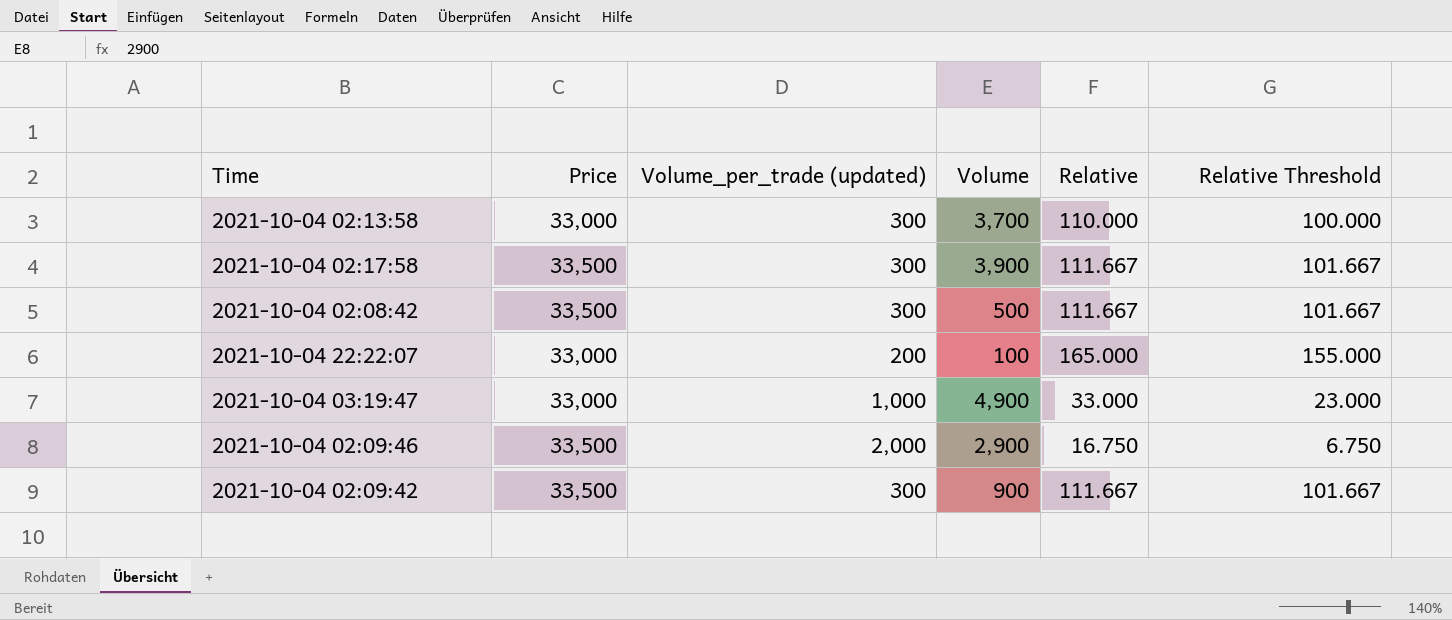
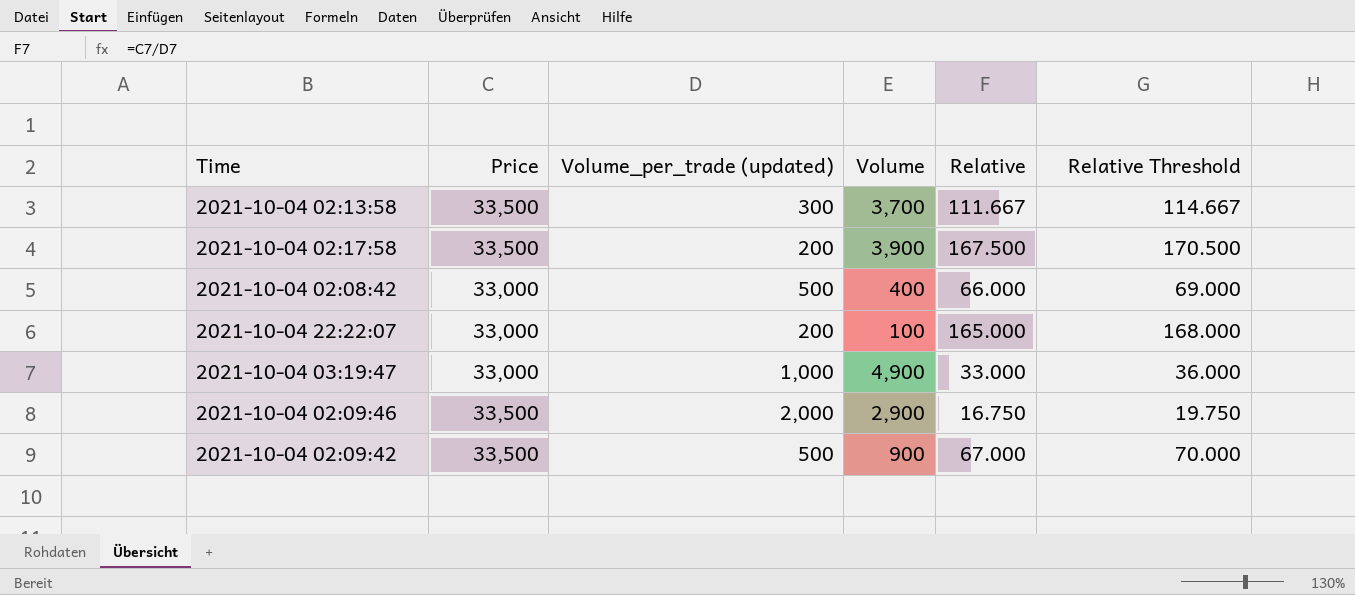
column Relative Threshold | formula: [Relative] - 10 -> [Relative] + 3
2021-10-04 02:13:58 | Price: 33,000 -> 33,500
2021-10-04 02:13:58 | Relative: 110.000 -> 111.667
2021-10-04 02:17:58 | Volume_per_trade (updated): 300 -> 200
2021-10-04 02:17:58 | Relative: 111.667 -> 167.500
2021-10-04 02:08:42 | Price: 33,500 -> 33,000
2021-10-04 02:08:42 | Volume_per_trade (updated): 300 -> 500
2021-10-04 02:08:42 | Volume: 500 -> 400
2021-10-04 02:08:42 | Relative: 111.667 -> 66.000
2021-10-04 02:09:42 | Volume_per_trade (updated): 300 -> 500
2021-10-04 02:09:42 | Relative: 111.667 -> 67.000

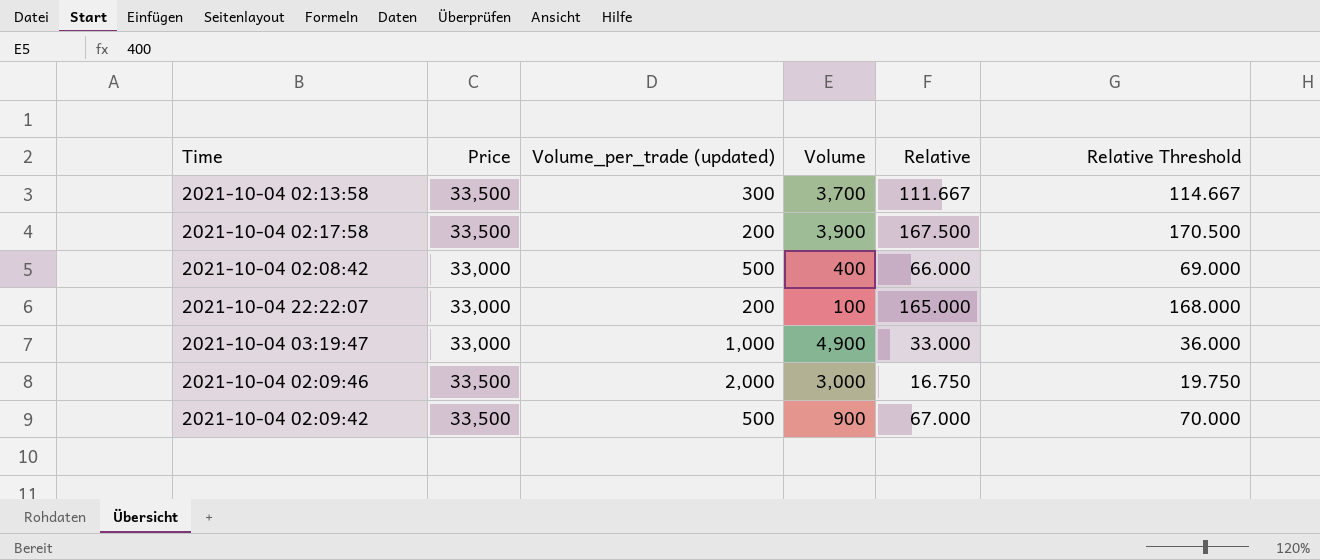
2021-10-04 02:09:46 | Volume: 2,900 -> 3,000

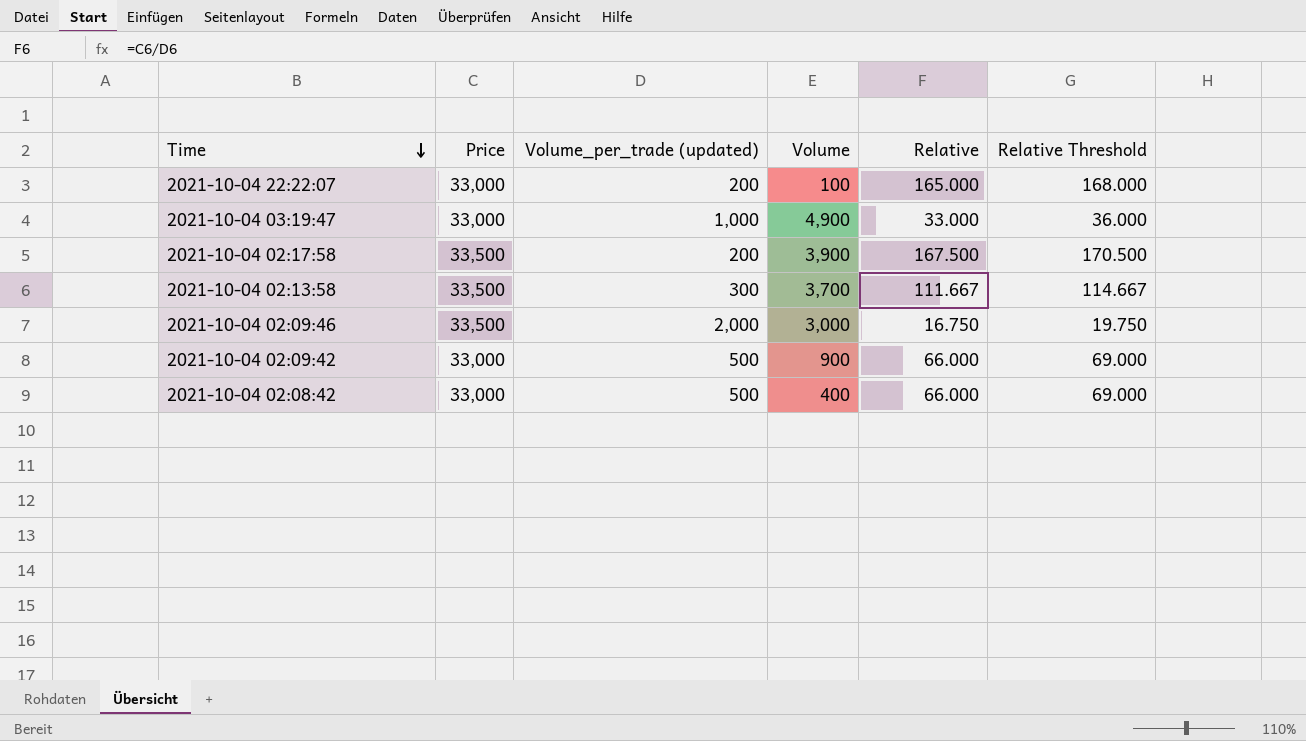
row order: none -> Time descending
2021-10-04 02:09:42 | Price: 33,500 -> 33,000
2021-10-04 02:09:42 | Relative: 67.000 -> 66.000
2021-10-04 02:09:42 | Relative Threshold: 70.000 -> 69.000

